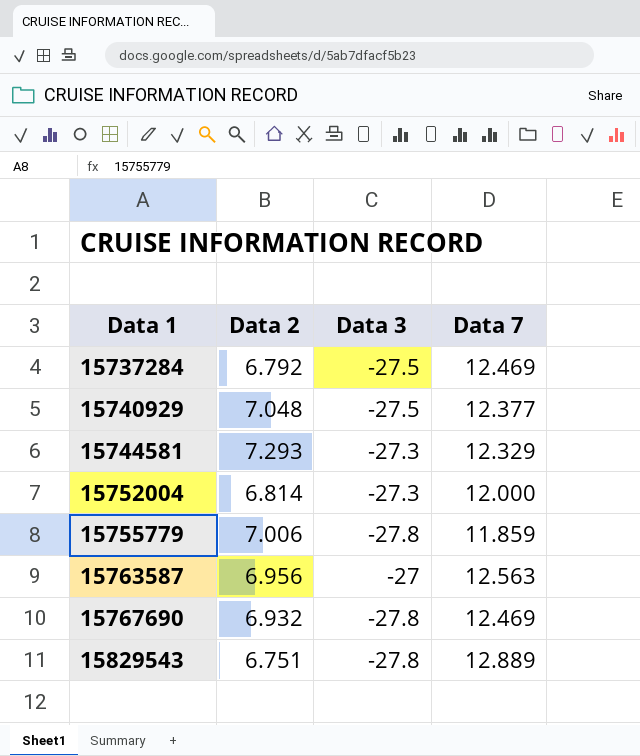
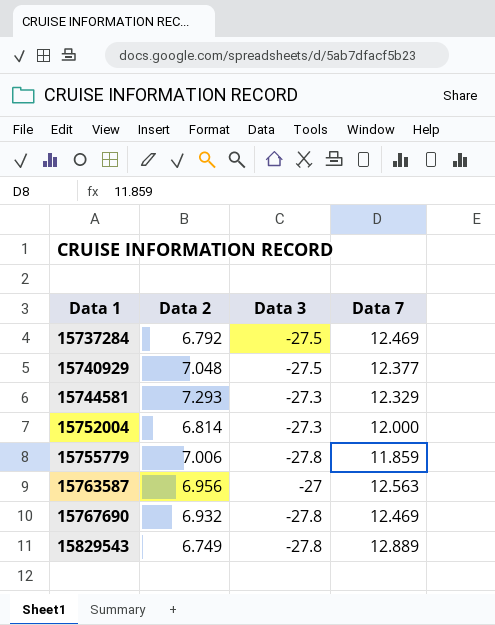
15829543 | Data 2: 6.751 -> 6.749

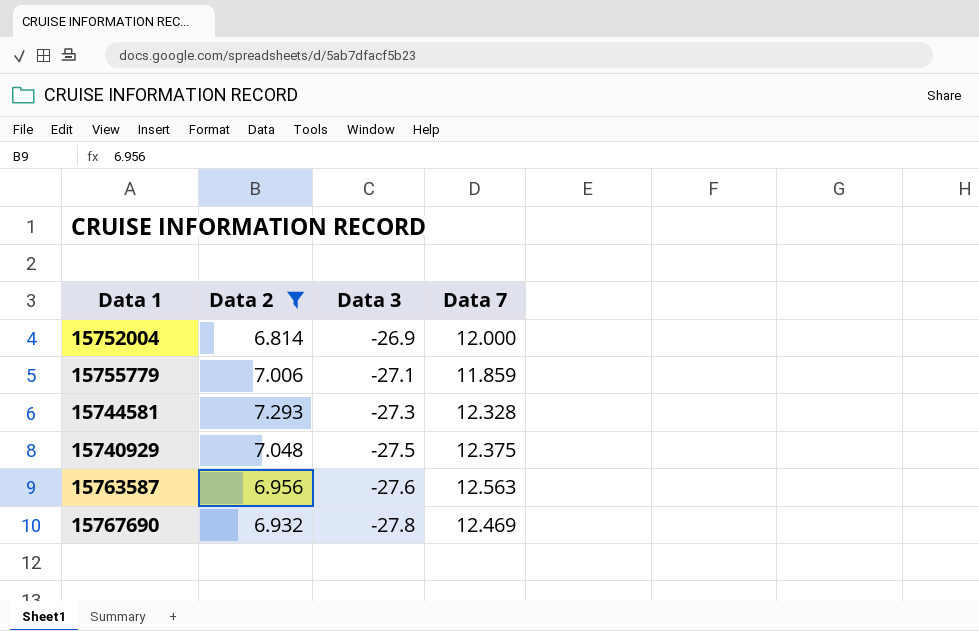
filter: none -> Data 2 >= 6.814
row order: Data 1 ascending -> Data 3 descending
15752004 | Data 3: -27.3 -> -26.9
15755779 | Data 3: -27.8 -> -27.1
15744581 | Data 7: 12.329 -> 12.328
15740929 | Data 7: 12.377 -> 12.375
15763587 | Data 3: -27 -> -27.6

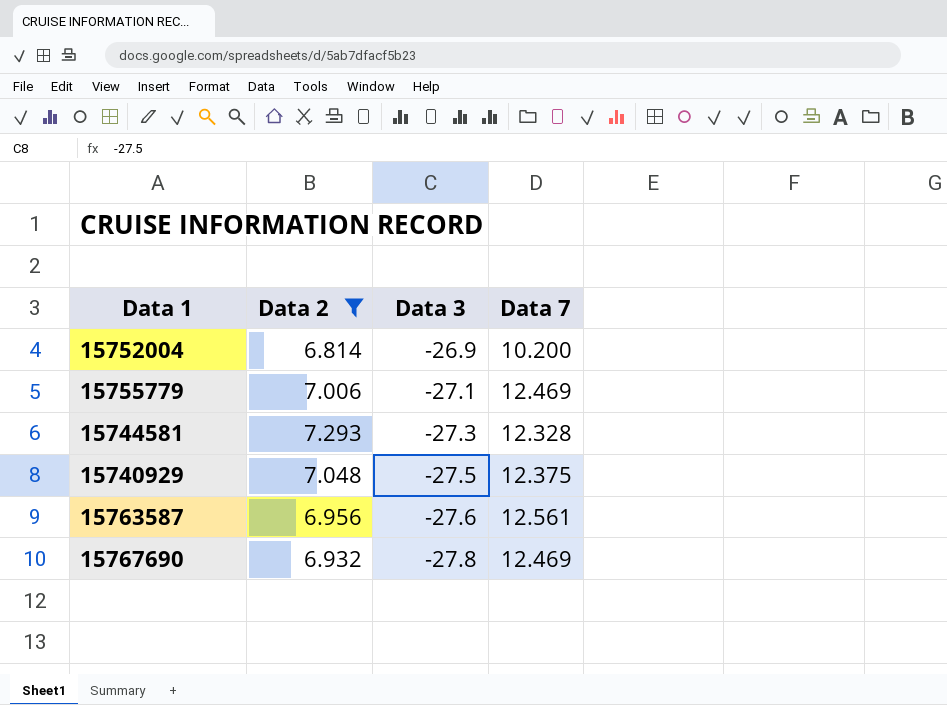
15752004 | Data 7: 12.000 -> 10.200
15755779 | Data 7: 11.859 -> 12.469
15763587 | Data 7: 12.563 -> 12.561

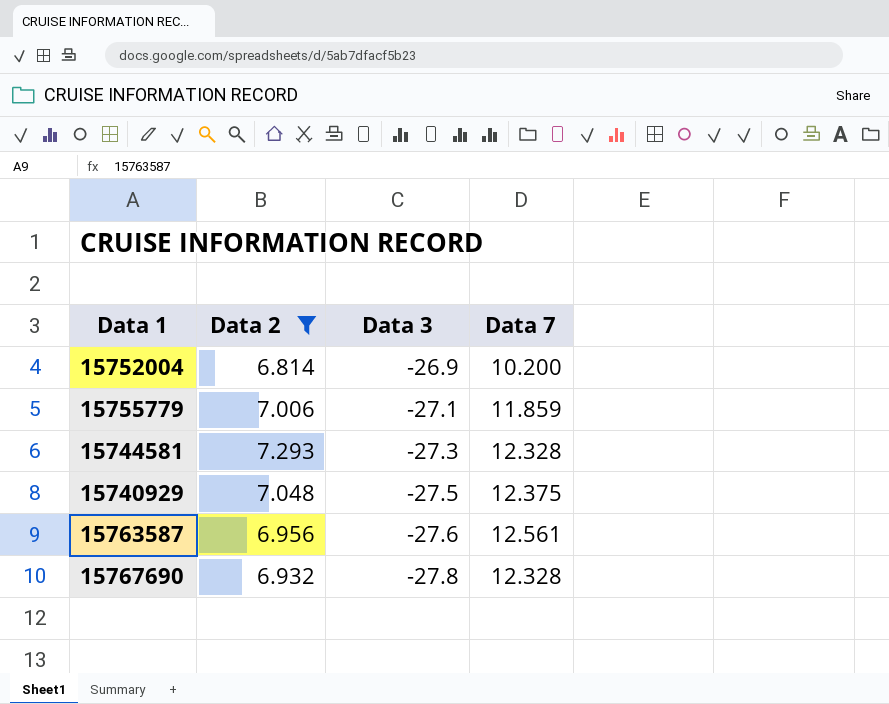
15755779 | Data 7: 12.469 -> 11.859
15767690 | Data 7: 12.469 -> 12.328

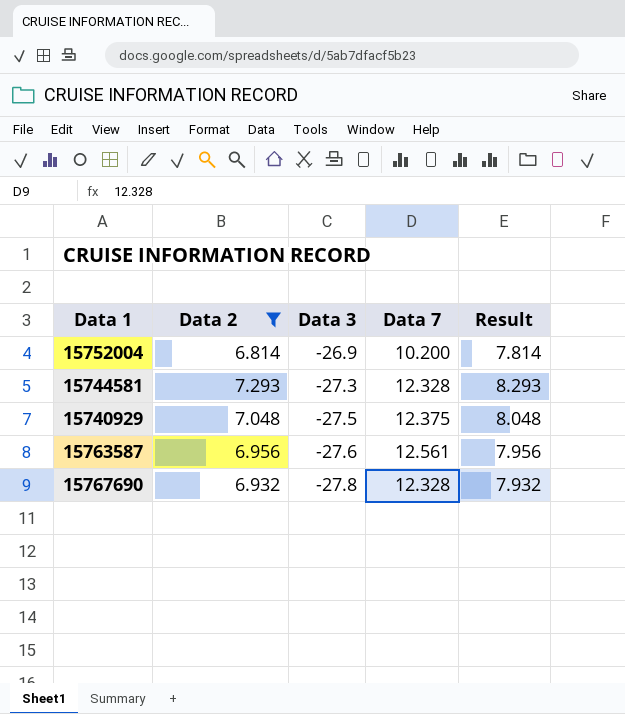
column Result | formula: none -> [Data 2] + 1
row 15755779: 7.006 | -27.1 | 11.859 -> none

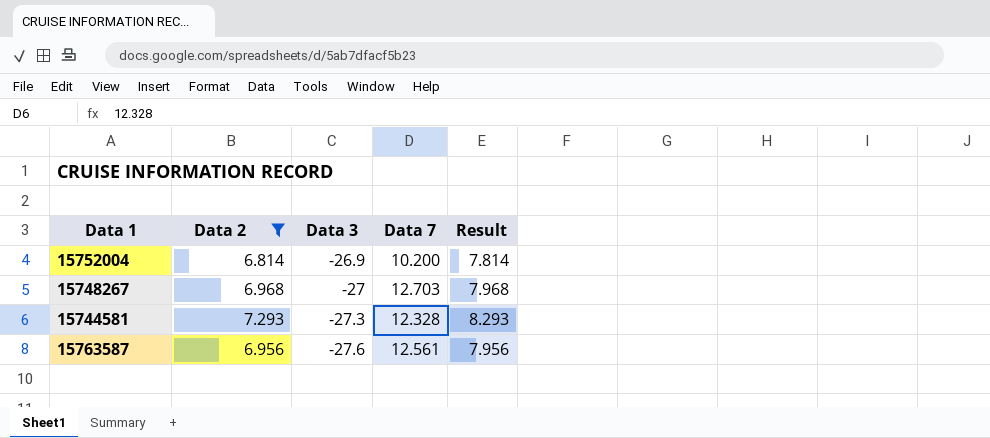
row 15740929: 7.048 | -27.5 | 12.375 | 8.048 -> none
row 15767690: 6.932 | -27.8 | 12.328 | 7.932 -> none
row 15748267: none -> 6.968 | -27 | 12.703 | 7.968

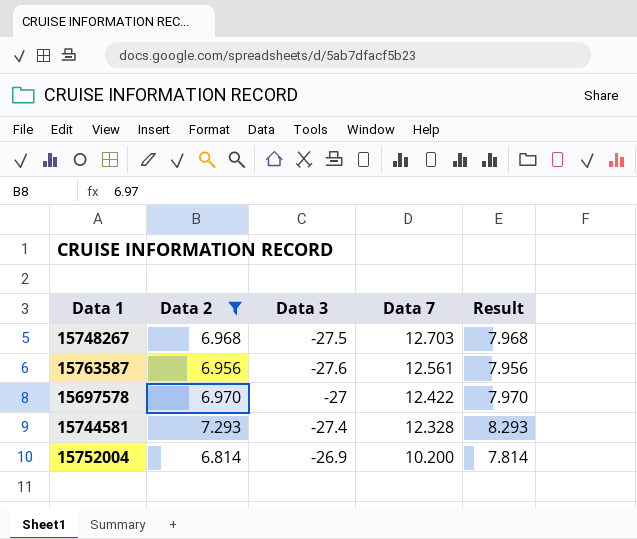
row order: Data 3 descending -> Data 7 descending
15748267 | Data 3: -27 -> -27.5
row 15697578: none -> 6.970 | -27 | 12.422 | 7.970
15744581 | Data 3: -27.3 -> -27.4

